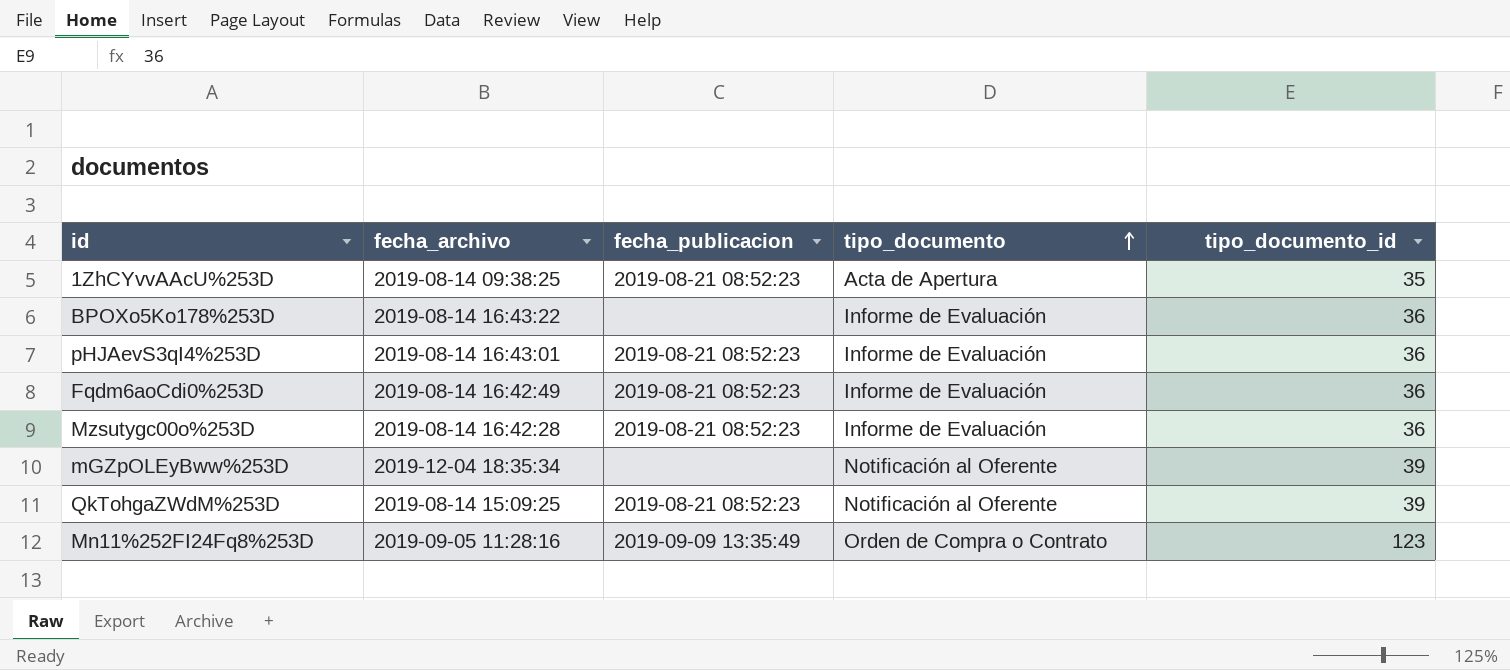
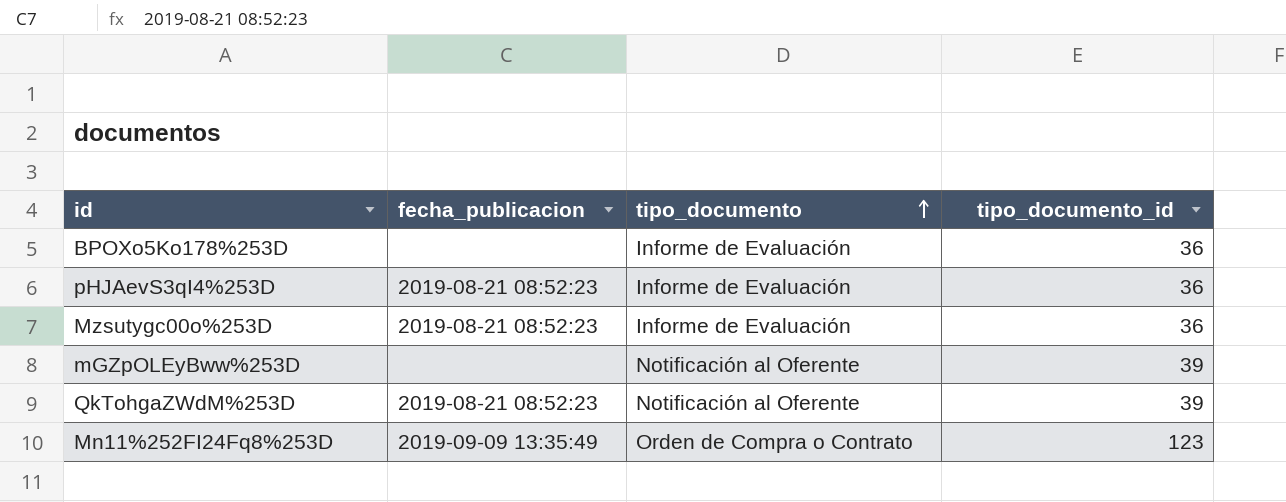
column fecha_archivo | position: 2 -> none
row 1ZhCYvvAAcU%253D: 2019-08-14 09:38:25 | 2019-08-21 08:52:23 | Acta de Apertura | 35 -> none
row Fqdm6aoCdi0%253D: 2019-08-14 16:42:49 | 2019-08-21 08:52:23 | Informe de Evaluación | 36 -> none

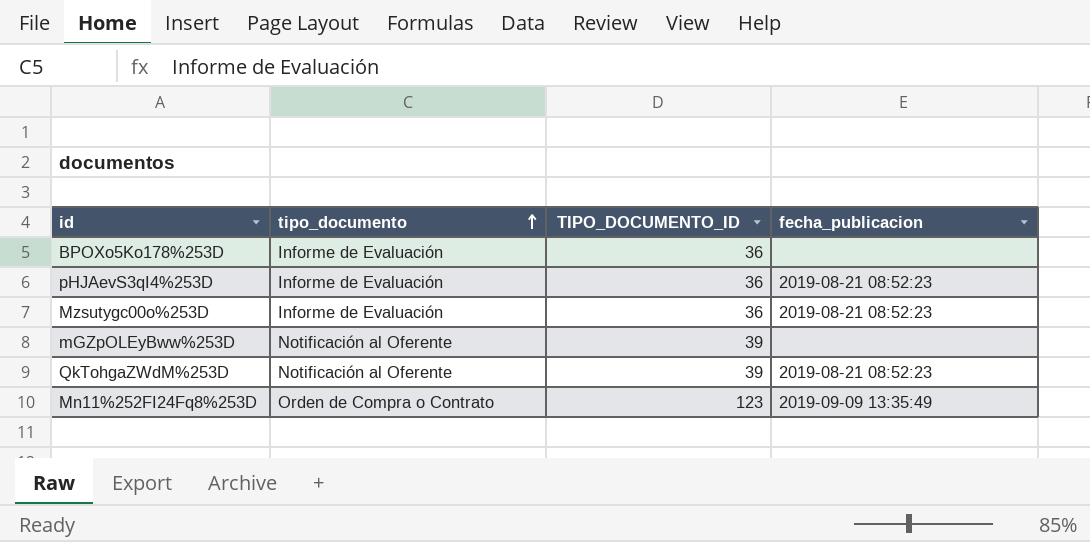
column name: tipo_documento_id -> TIPO_DOCUMENTO_ID
column fecha_publicacion | position: 2 -> 4

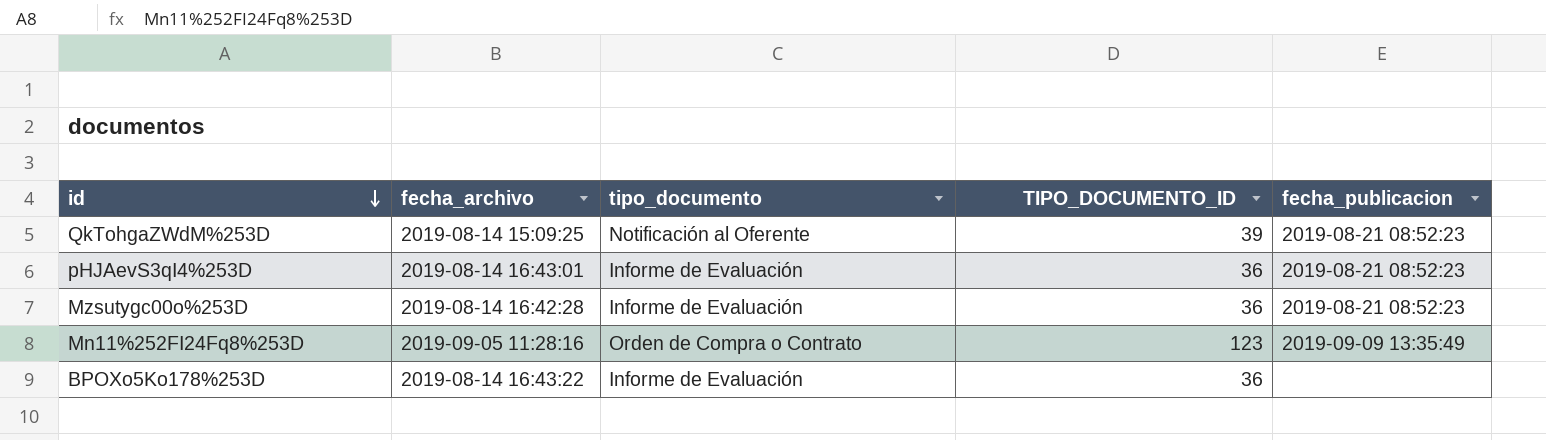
row order: tipo_documento ascending -> id descending
column fecha_archivo | position: none -> 2
row mGZpOLEyBww%253D: Notificación al Oferente | 39 | none -> none

